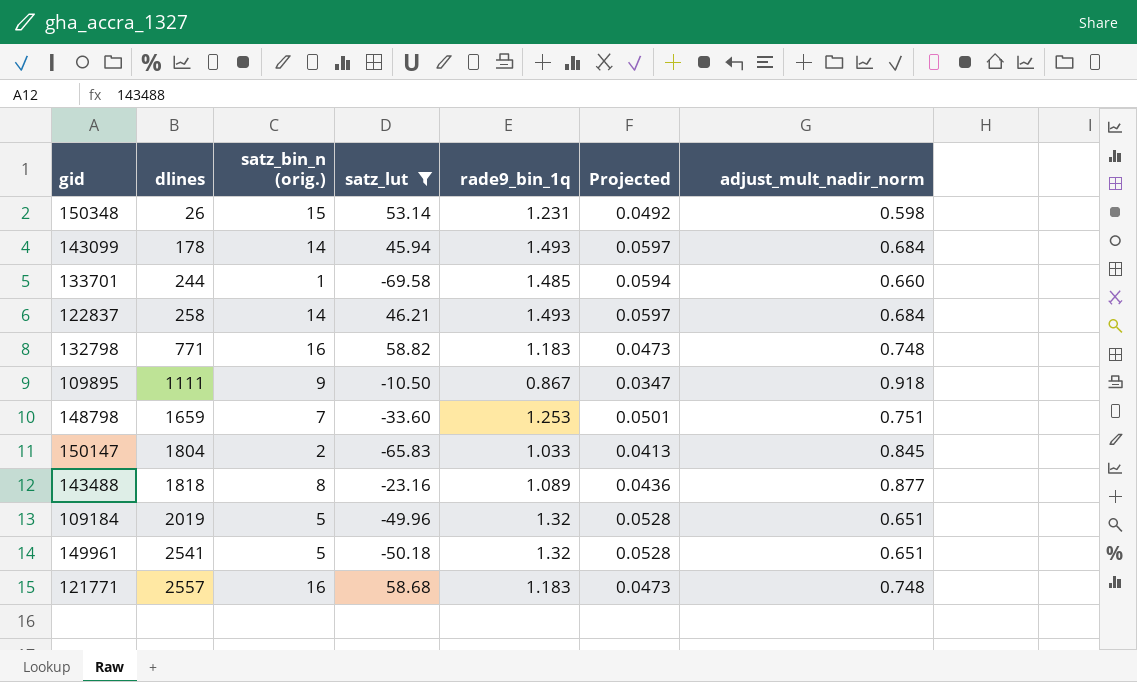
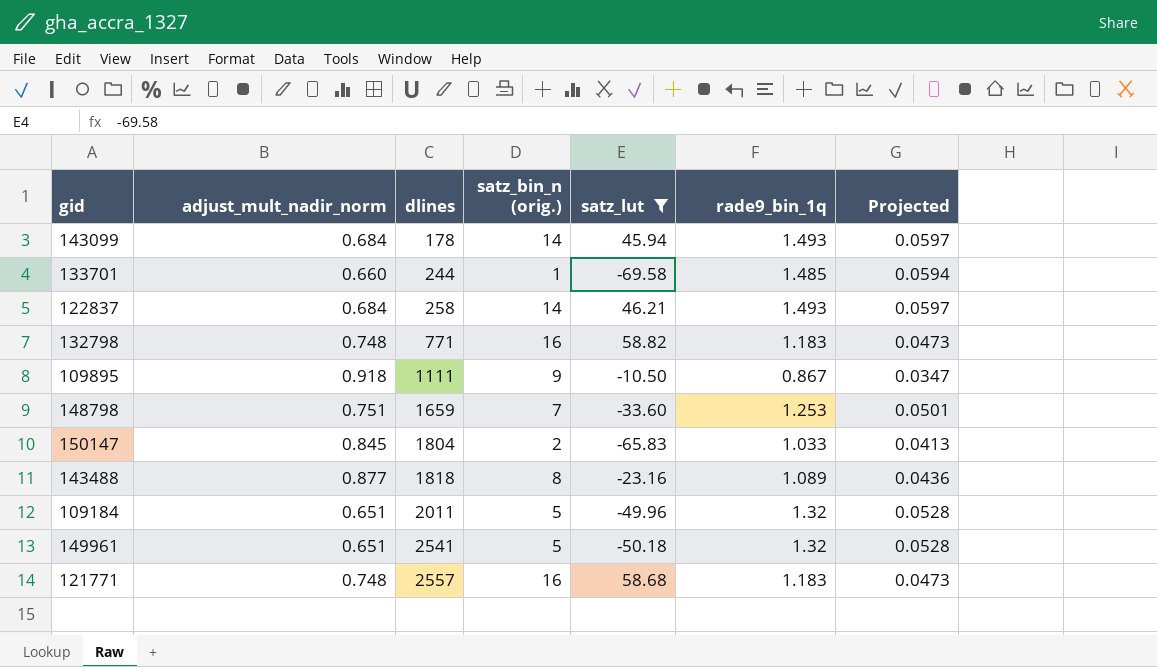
column adjust_mult_nadir_norm | position: 7 -> 2
row 150348: 26 | 15 | 53.14 | 1.231 | 0.0492 | 0.598 -> none
109184 | dlines: 2019 -> 2011

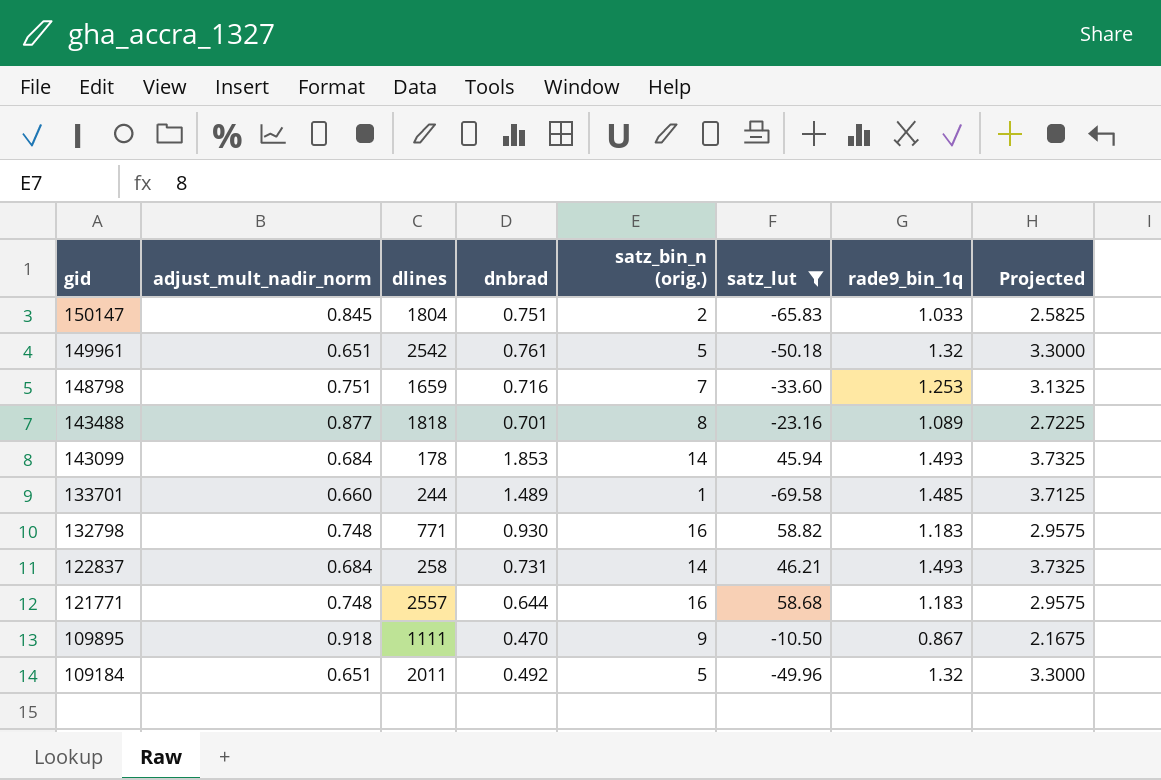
row order: dlines ascending -> gid descending
column dnbrad | position: none -> 4
column Projected | formula: [rade9_bin_1q] * 0.04 -> [rade9_bin_1q] * 2.5
149961 | dlines: 2541 -> 2542

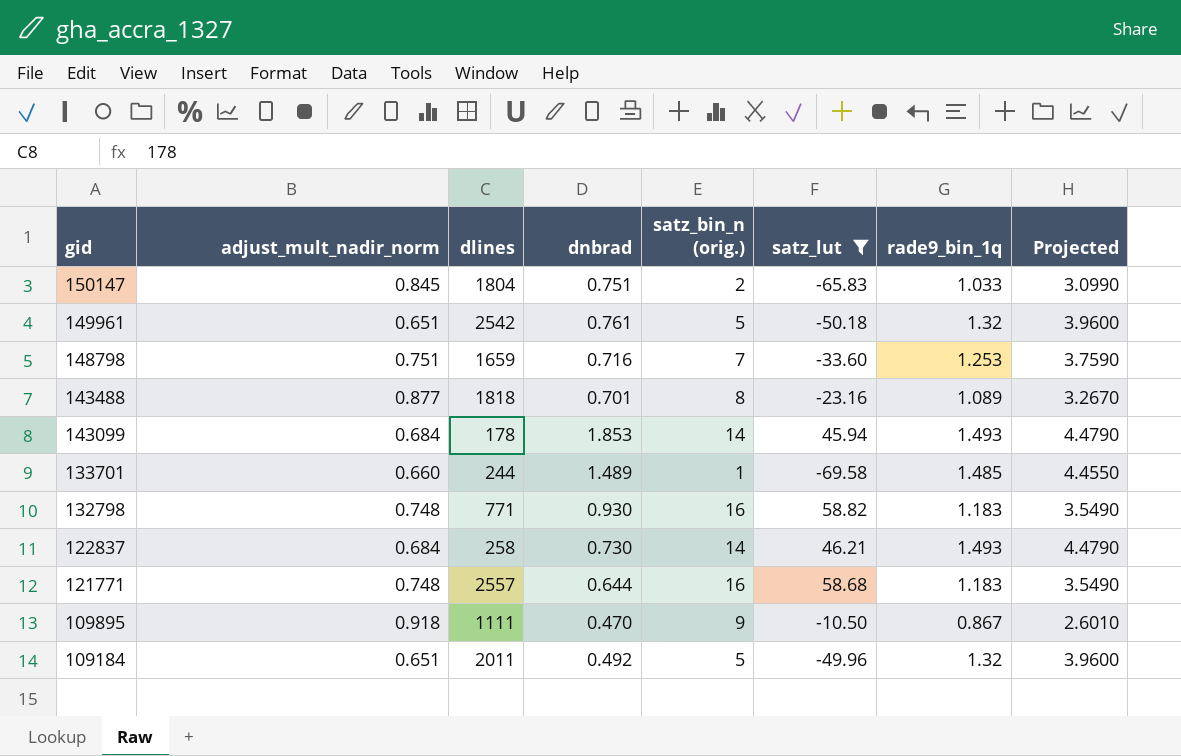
column Projected | formula: [rade9_bin_1q] * 2.5 -> [rade9_bin_1q] * 3
122837 | dnbrad: 0.731 -> 0.730

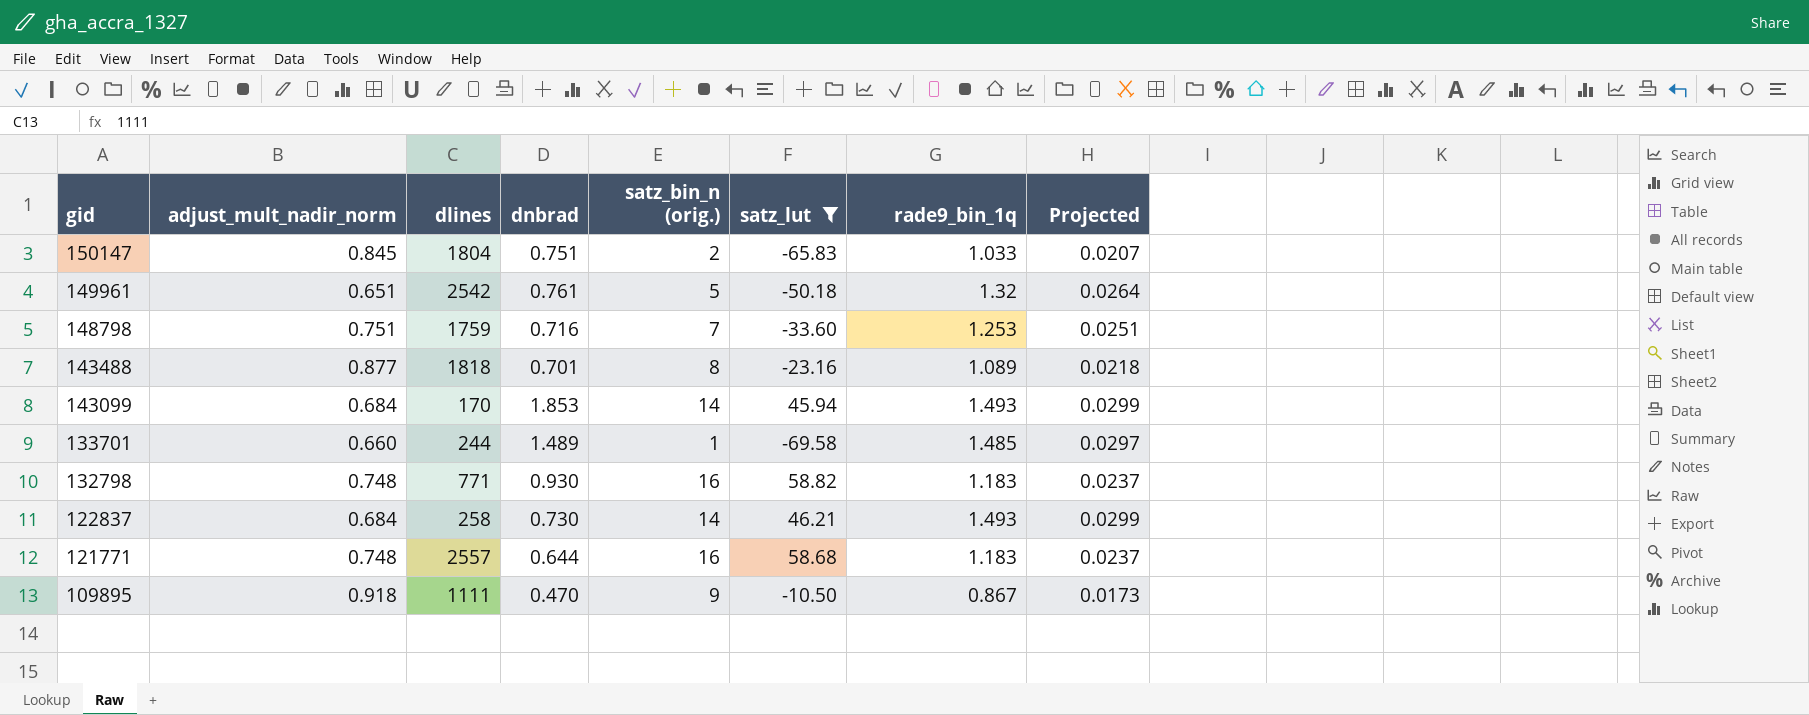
column Projected | formula: [rade9_bin_1q] * 3 -> [rade9_bin_1q] * 0.02
row 109184: 0.651 | 2011 | 0.492 | 5 | -49.96 | 1.32 | 3.9600 -> none
148798 | dlines: 1659 -> 1759
143099 | dlines: 178 -> 170

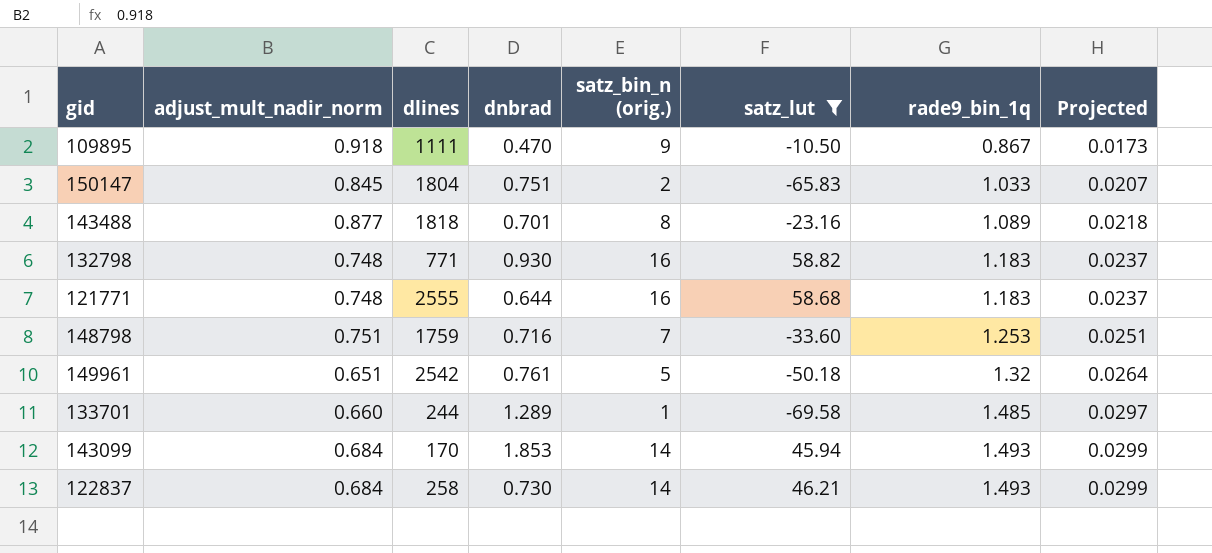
row order: gid descending -> rade9_bin_1q ascending
121771 | dlines: 2557 -> 2555
133701 | dnbrad: 1.489 -> 1.289

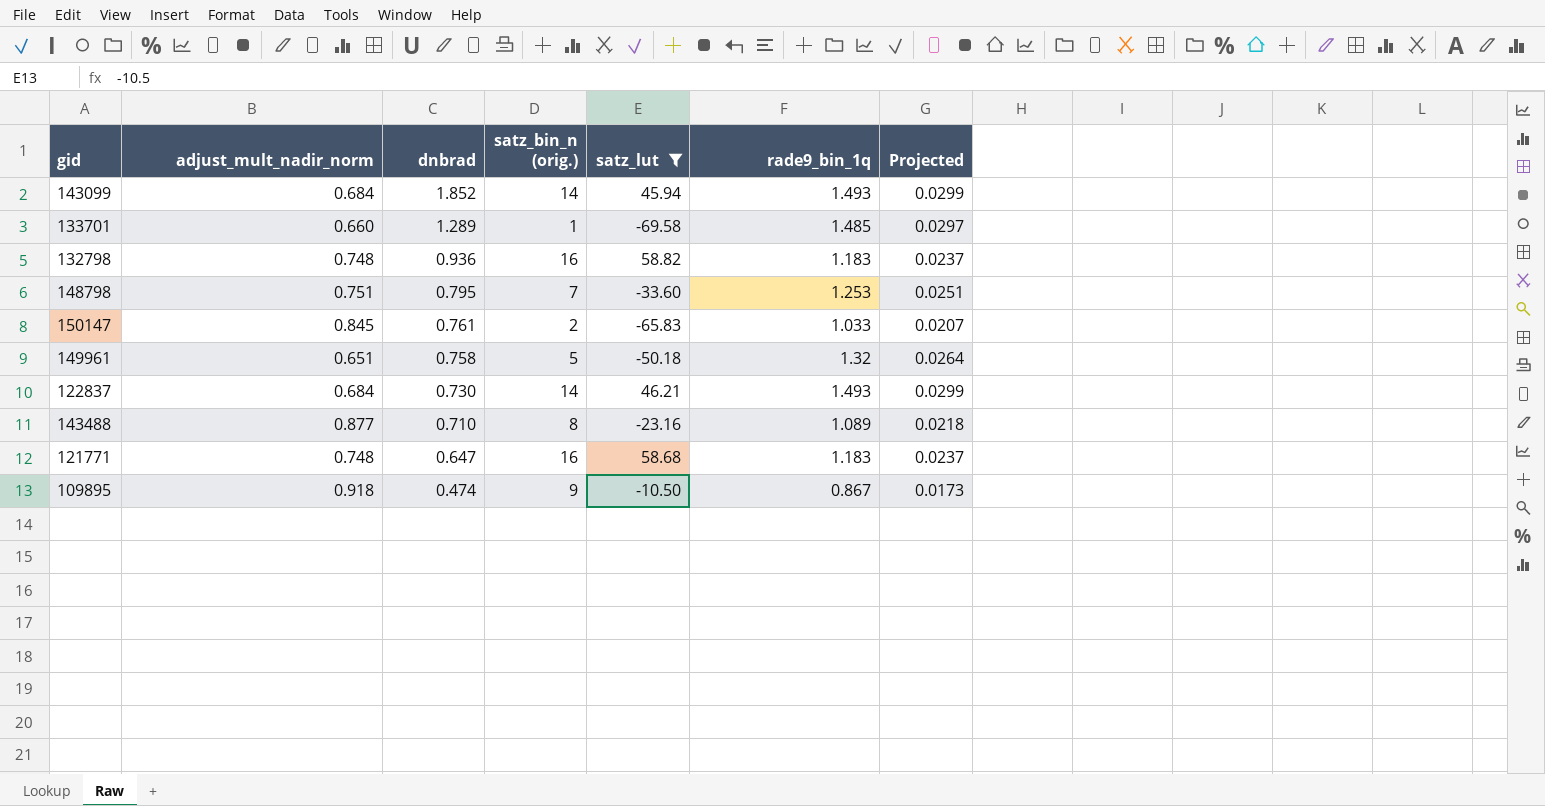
row order: rade9_bin_1q ascending -> dnbrad descending
column dlines | position: 3 -> none
143099 | dnbrad: 1.853 -> 1.852
132798 | dnbrad: 0.930 -> 0.936
148798 | dnbrad: 0.716 -> 0.795
150147 | dnbrad: 0.751 -> 0.761
149961 | dnbrad: 0.761 -> 0.758
143488 | dnbrad: 0.701 -> 0.710
121771 | dnbrad: 0.644 -> 0.647
109895 | dnbrad: 0.470 -> 0.474

